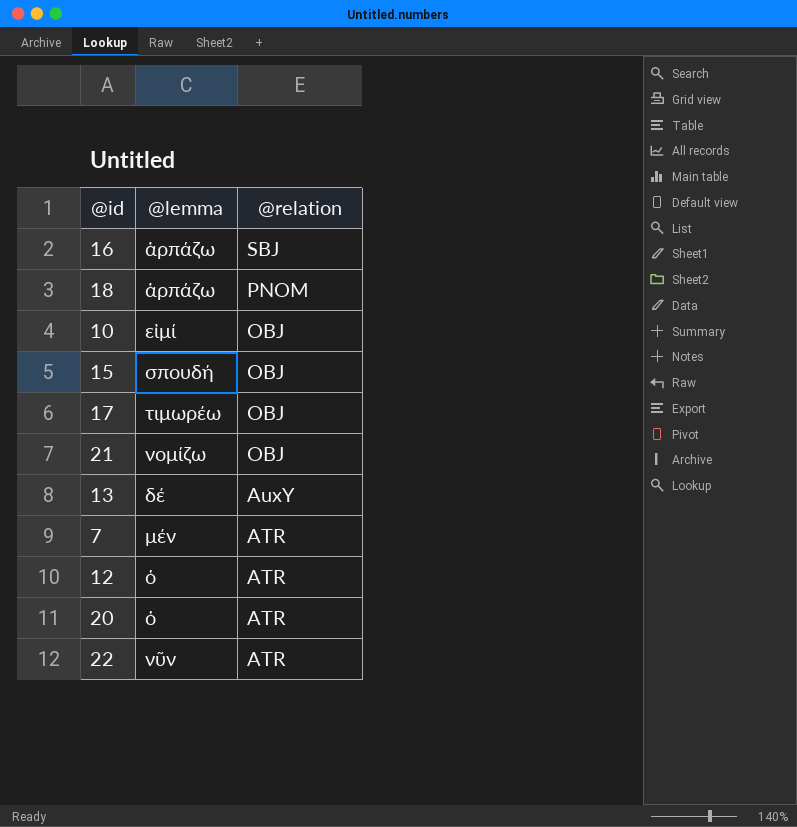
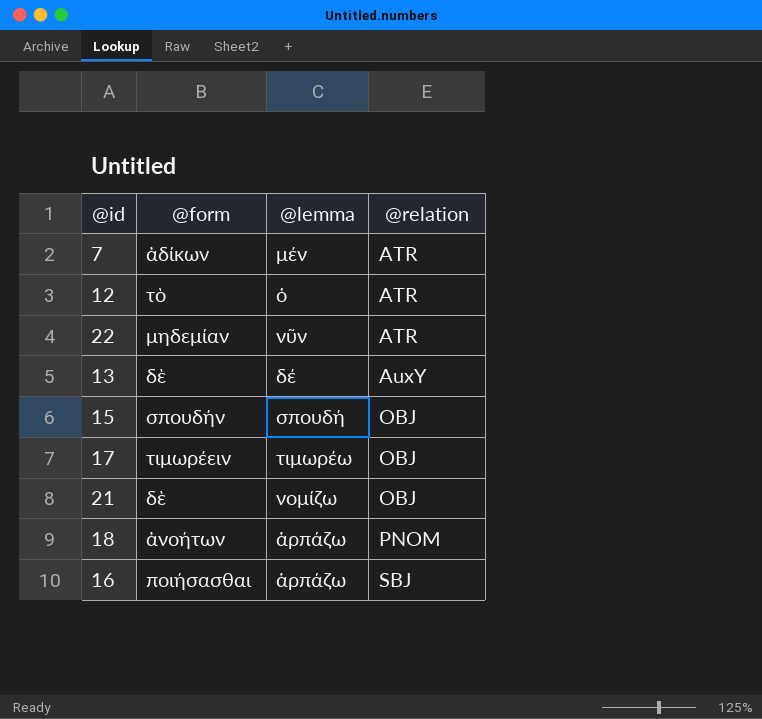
row order: @relation descending -> @relation ascending
column @form | position: none -> 2
row 10: εἰμί | OBJ -> none
row 20: ὁ | ATR -> none

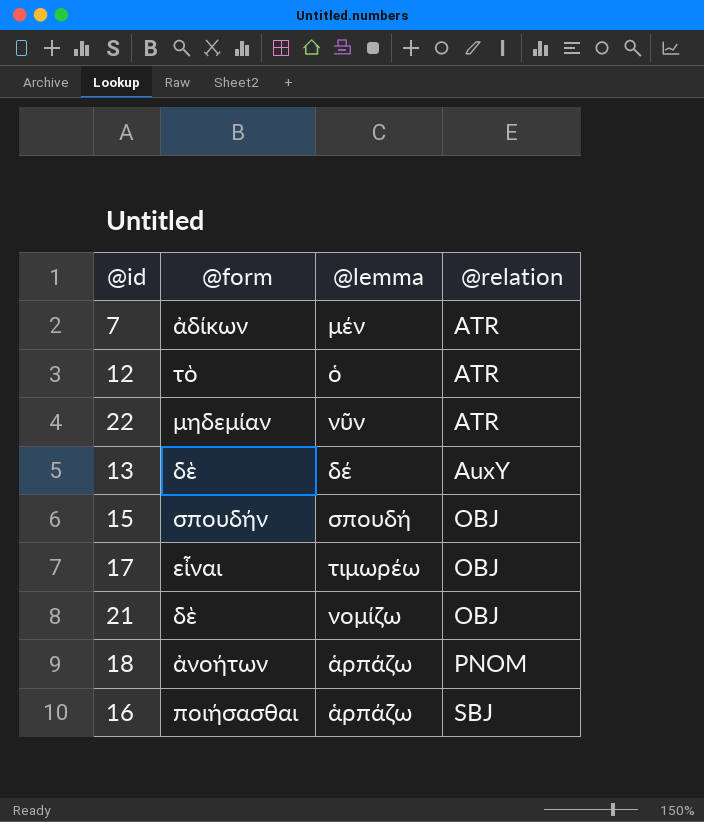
17 | @form: τιμωρέειν -> εἶναι

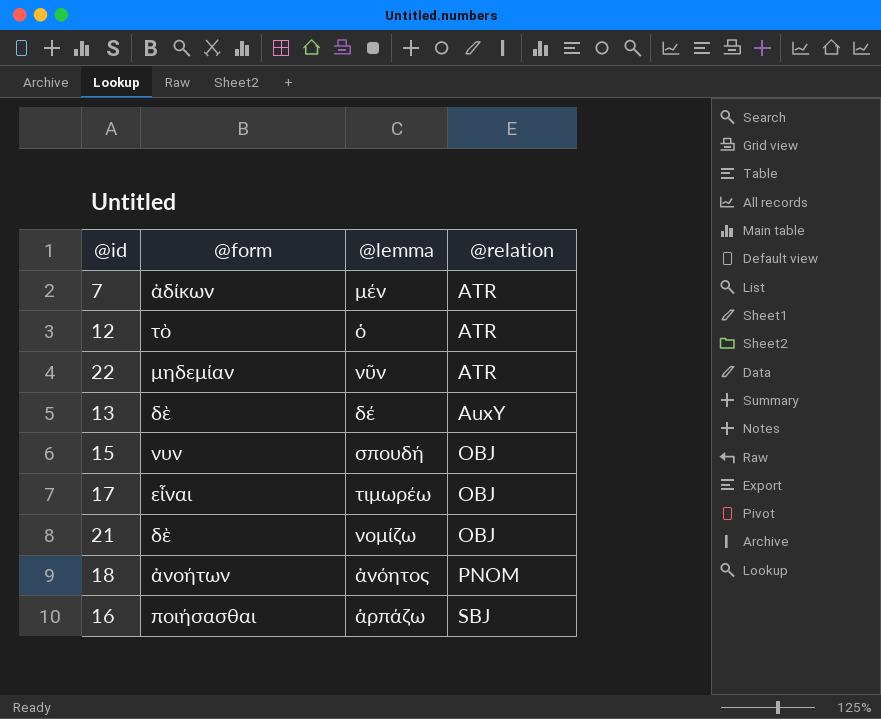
15 | @form: σπουδήν -> νυν
18 | @lemma: ἁρπάζω -> ἀνόητος

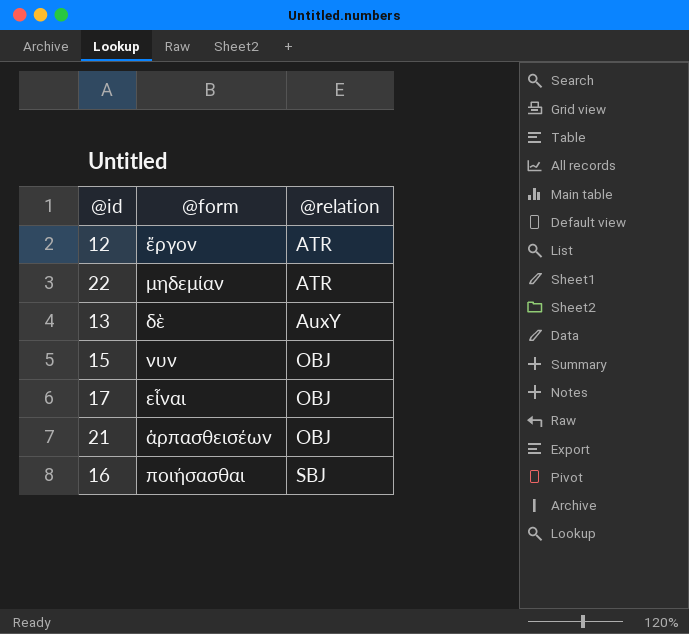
column @lemma | position: 3 -> none
row 7: ἀδίκων | μέν | ATR -> none
row 18: ἀνοήτων | ἀνόητος | PNOM -> none
12 | @form: τὸ -> ἔργον
21 | @form: δὲ -> ἁρπασθεισέων

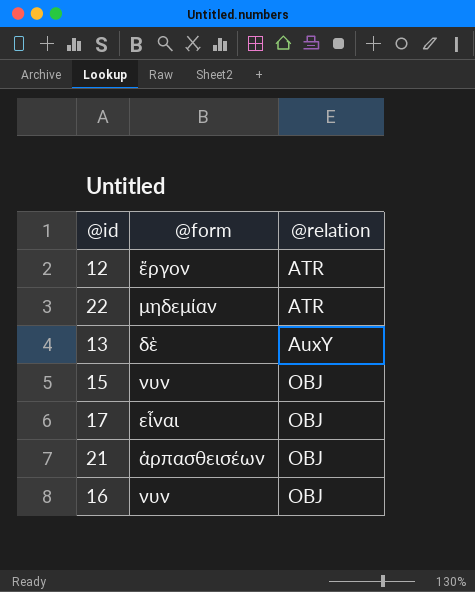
16 | @form: ποιήσασθαι -> νυν
16 | @relation: SBJ -> OBJ

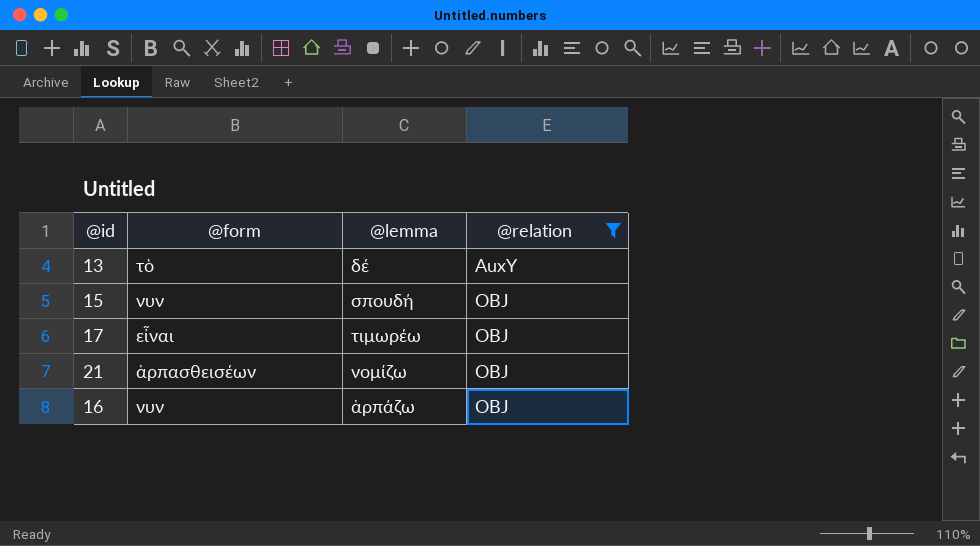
filter: none -> @relation != ATR
column @lemma | position: none -> 3
13 | @form: δὲ -> τὸ

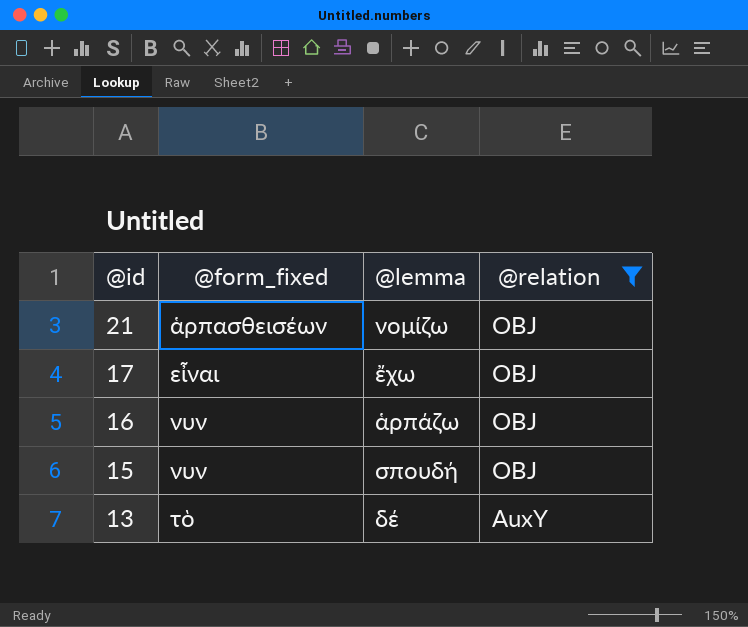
row order: @relation ascending -> @id descending
column name: @form -> @form_fixed
17 | @lemma: τιμωρέω -> ἔχω

